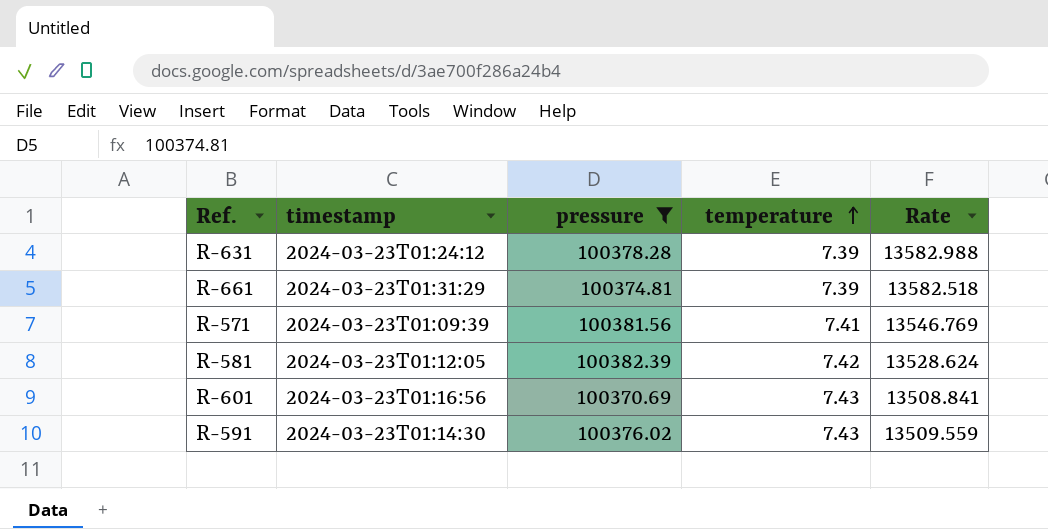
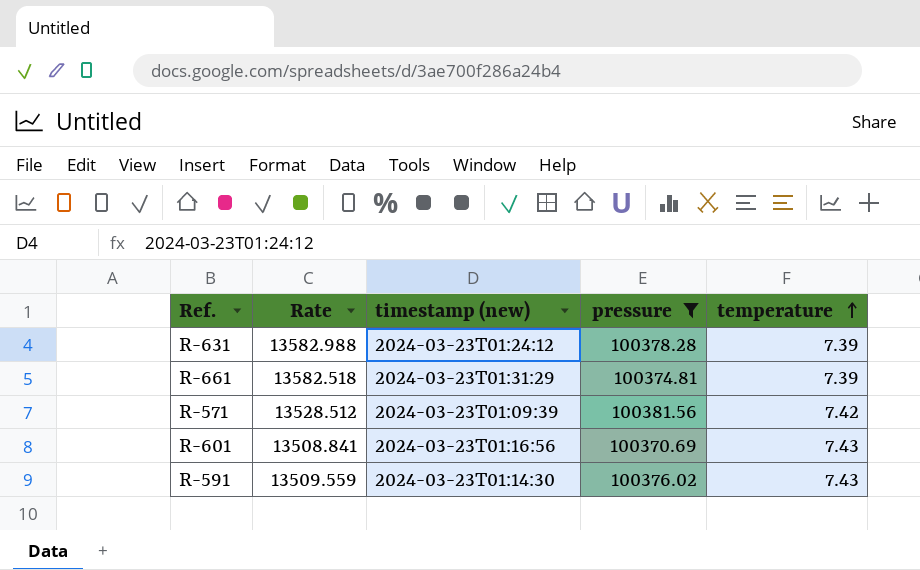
column Rate | position: 5 -> 2
column name: timestamp -> timestamp (new)
row R-581: 2024-03-23T01:12:05 | 100382.39 | 7.42 | 13528.624 -> none
R-571 | Rate: 13546.769 -> 13528.512
R-571 | temperature: 7.41 -> 7.42

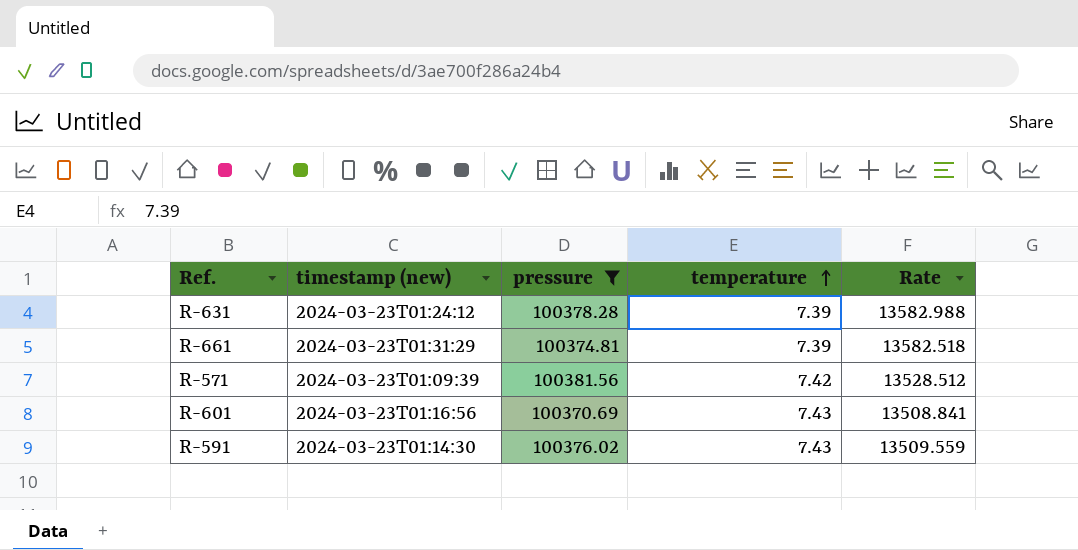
column Rate | position: 2 -> 5

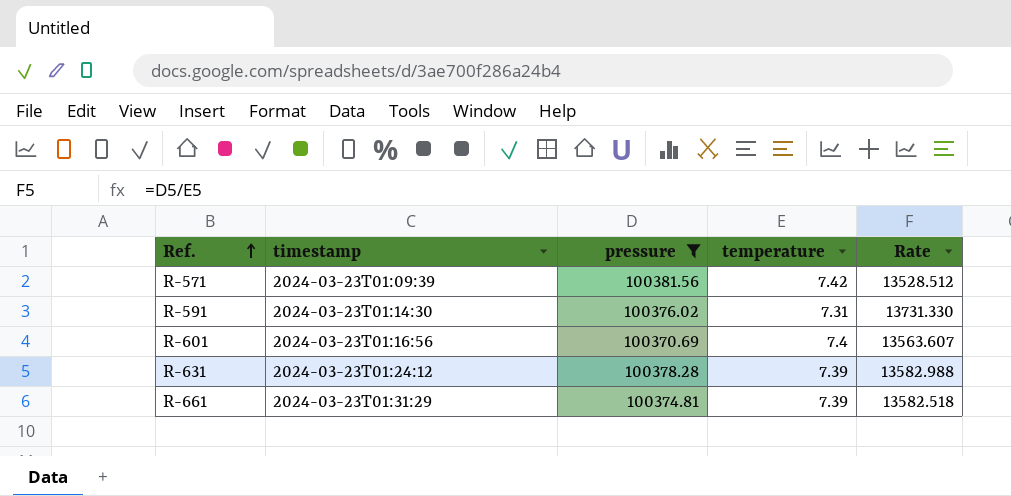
row order: temperature ascending -> Ref. ascending
column name: timestamp (new) -> timestamp
R-591 | temperature: 7.43 -> 7.31
R-591 | Rate: 13509.559 -> 13731.330
R-601 | temperature: 7.43 -> 7.4
R-601 | Rate: 13508.841 -> 13563.607

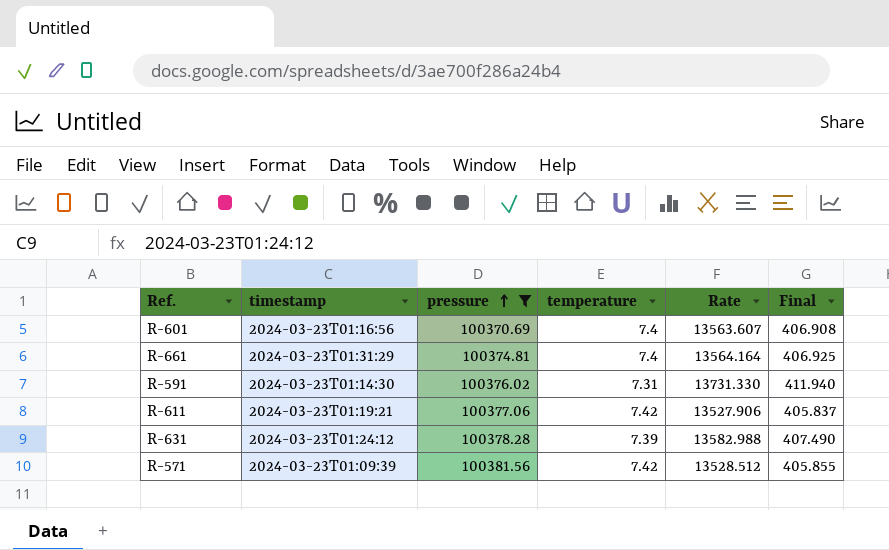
row order: Ref. ascending -> pressure ascending
column Final | formula: none -> [Rate] * 0.03
R-661 | temperature: 7.39 -> 7.4
R-661 | Rate: 13582.518 -> 13564.164
row R-611: none -> 2024-03-23T01:19:21 | 100377.06 | 7.42 | 13527.906 | 405.837

